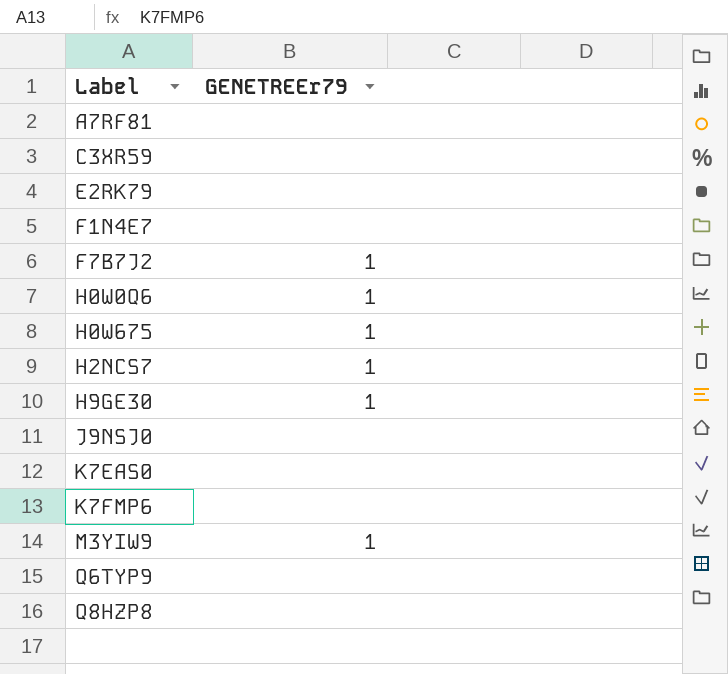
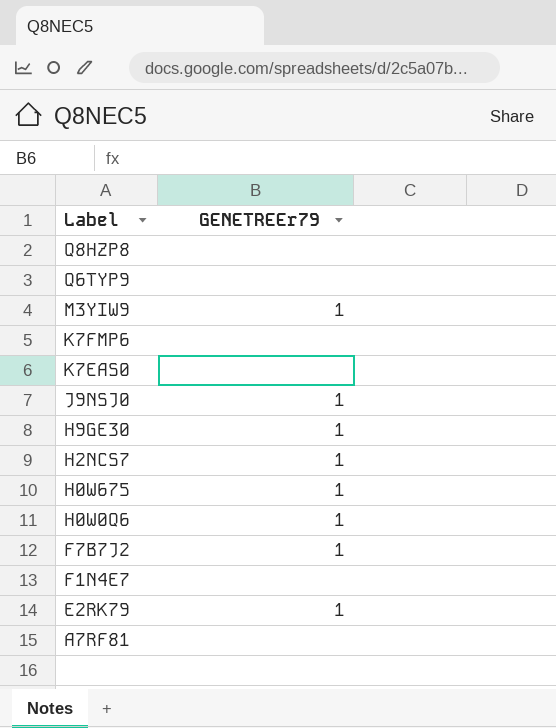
row order: Label ascending -> Label descending
row C3XR59: none -> none
J9NSJ0 | GENETREEr79: none -> 1
E2RK79 | GENETREEr79: none -> 1

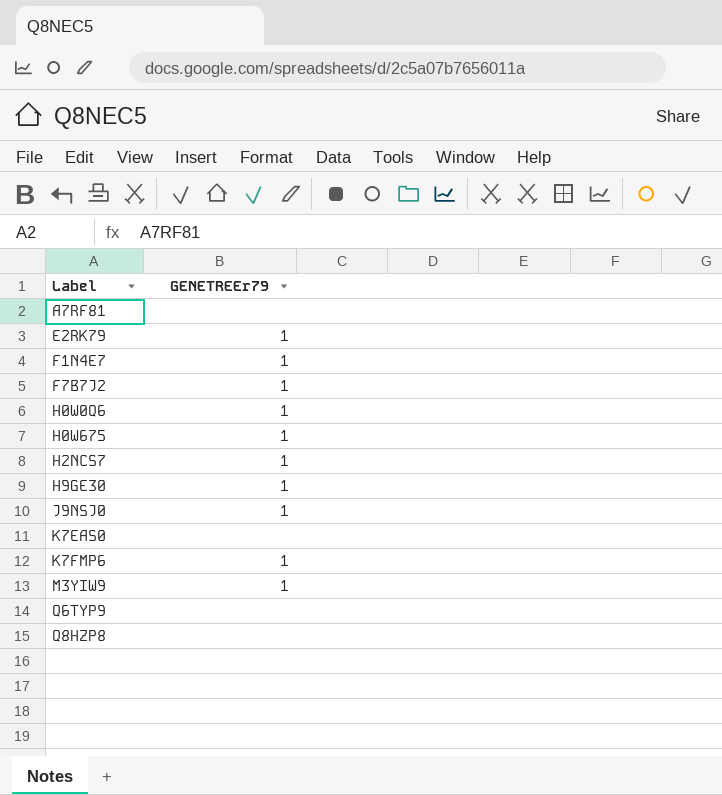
row order: Label descending -> Label ascending
F1N4E7 | GENETREEr79: none -> 1
K7FMP6 | GENETREEr79: none -> 1

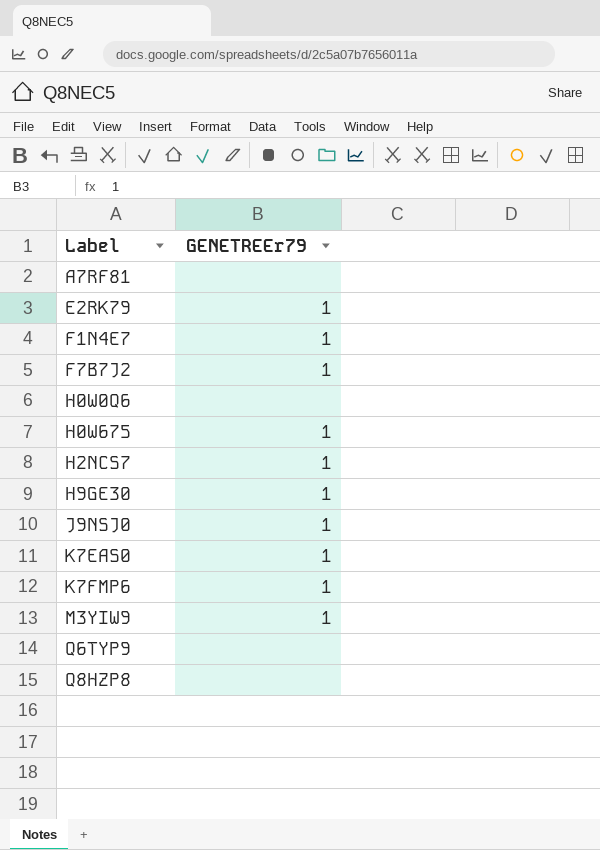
H0W0Q6 | GENETREEr79: 1 -> none
K7EAS0 | GENETREEr79: none -> 1

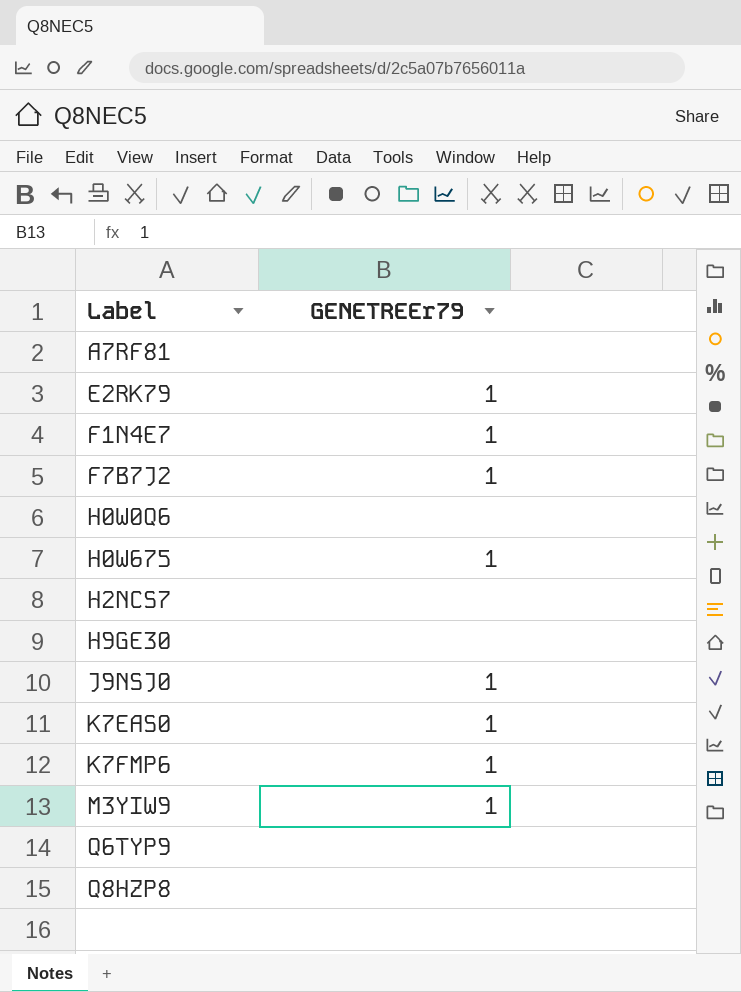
H2NCS7 | GENETREEr79: 1 -> none
H9GE30 | GENETREEr79: 1 -> none

